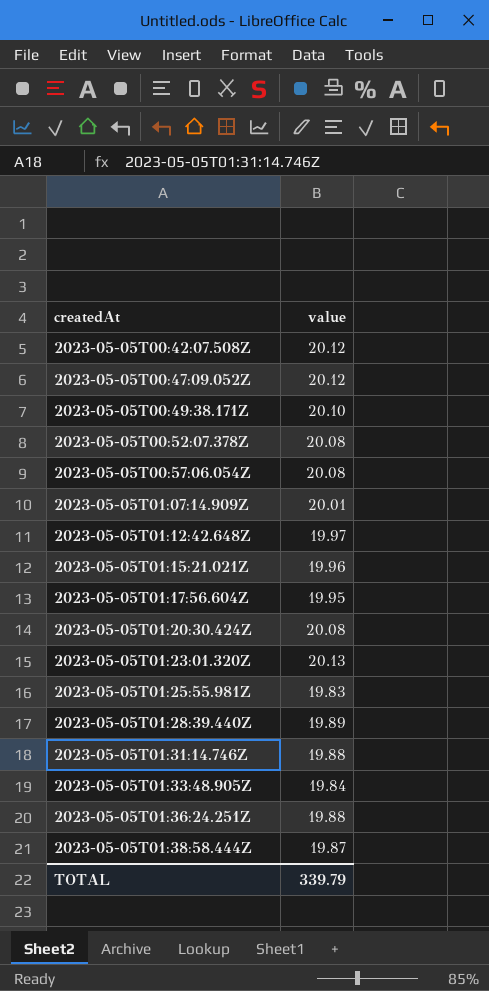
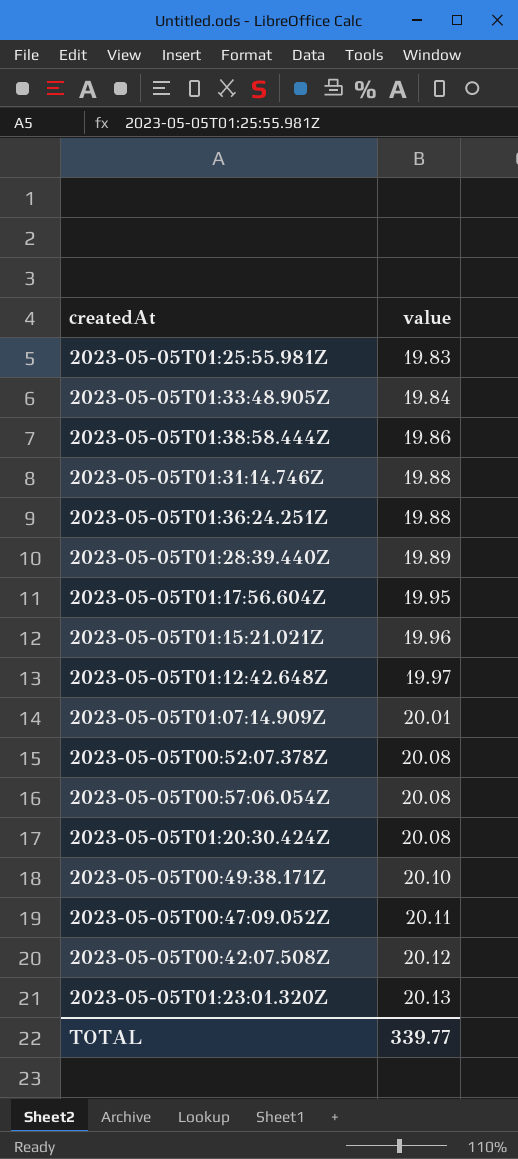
row order: createdAt ascending -> value ascending
2023-05-05T01:38:58.444Z | value: 19.87 -> 19.86
2023-05-05T00:47:09.052Z | value: 20.12 -> 20.11
TOTAL | value: 339.79 -> 339.77

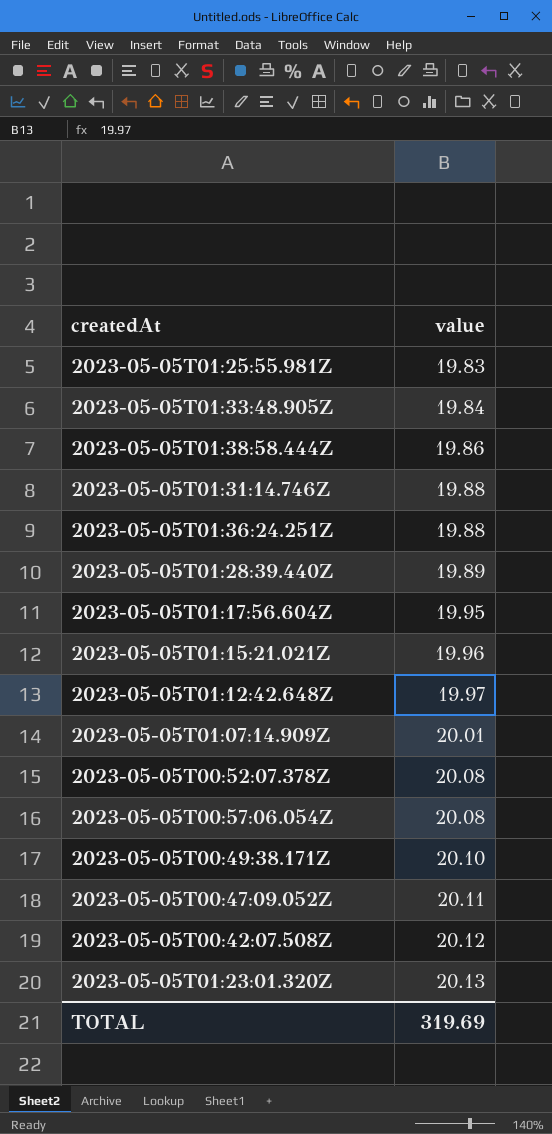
row 2023-05-05T01:20:30.424Z: 20.08 -> none
TOTAL | value: 339.77 -> 319.69

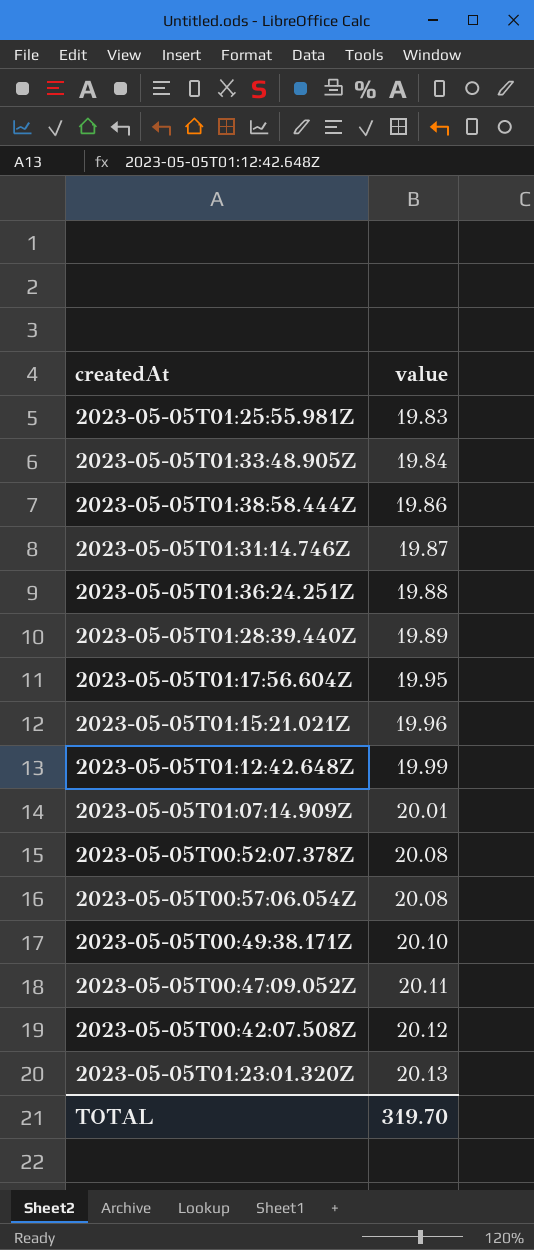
2023-05-05T01:31:14.746Z | value: 19.88 -> 19.87
2023-05-05T01:12:42.648Z | value: 19.97 -> 19.99
TOTAL | value: 319.69 -> 319.70

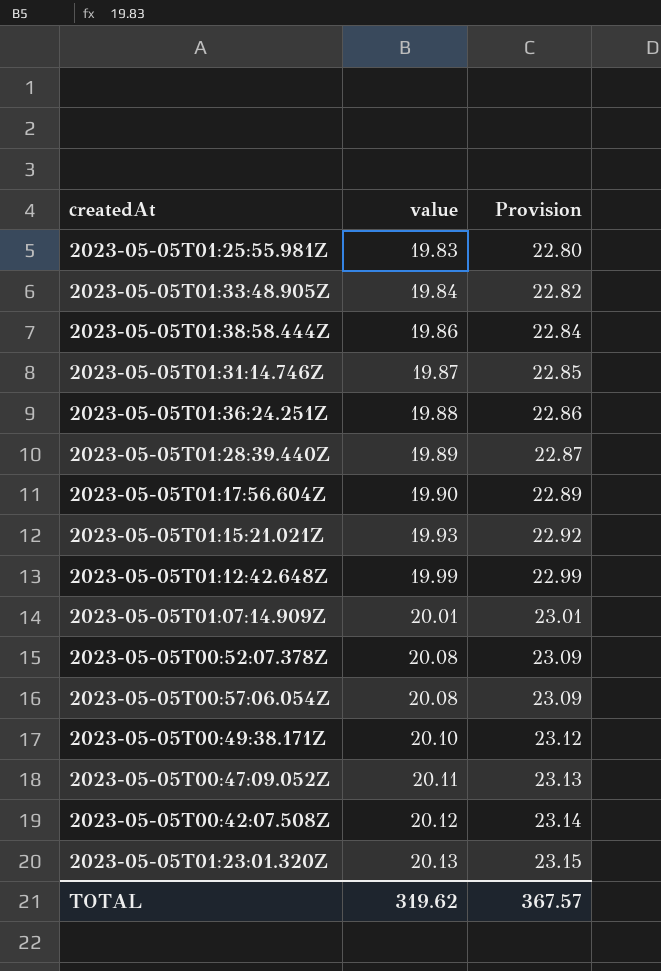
column Provision | formula: none -> [value] * 1.15
2023-05-05T01:17:56.604Z | value: 19.95 -> 19.90
2023-05-05T01:15:21.021Z | value: 19.96 -> 19.93
TOTAL | value: 319.70 -> 319.62

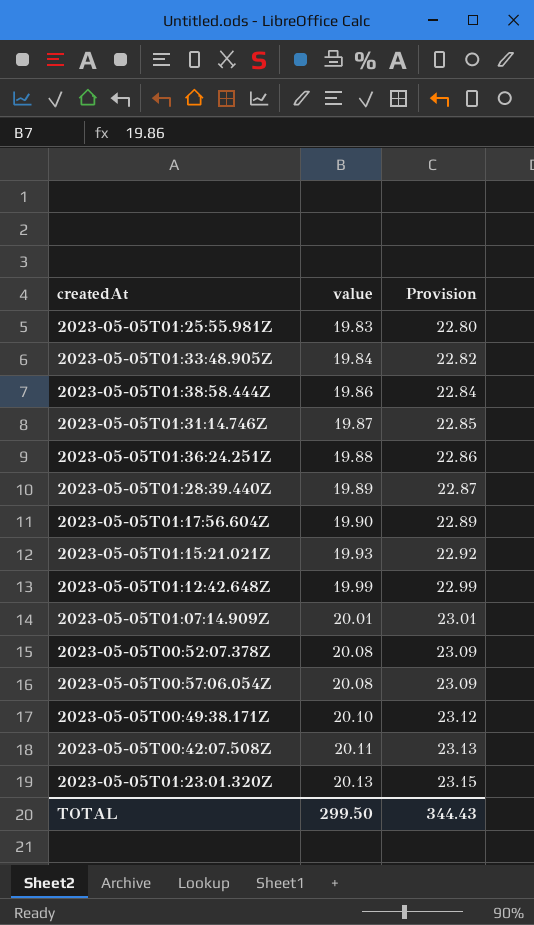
row 2023-05-05T00:47:09.052Z: 20.11 | 23.13 -> none
2023-05-05T00:42:07.508Z | value: 20.12 -> 20.11
2023-05-05T00:42:07.508Z | Provision: 23.14 -> 23.13
TOTAL | value: 319.62 -> 299.50
TOTAL | Provision: 367.57 -> 344.43

